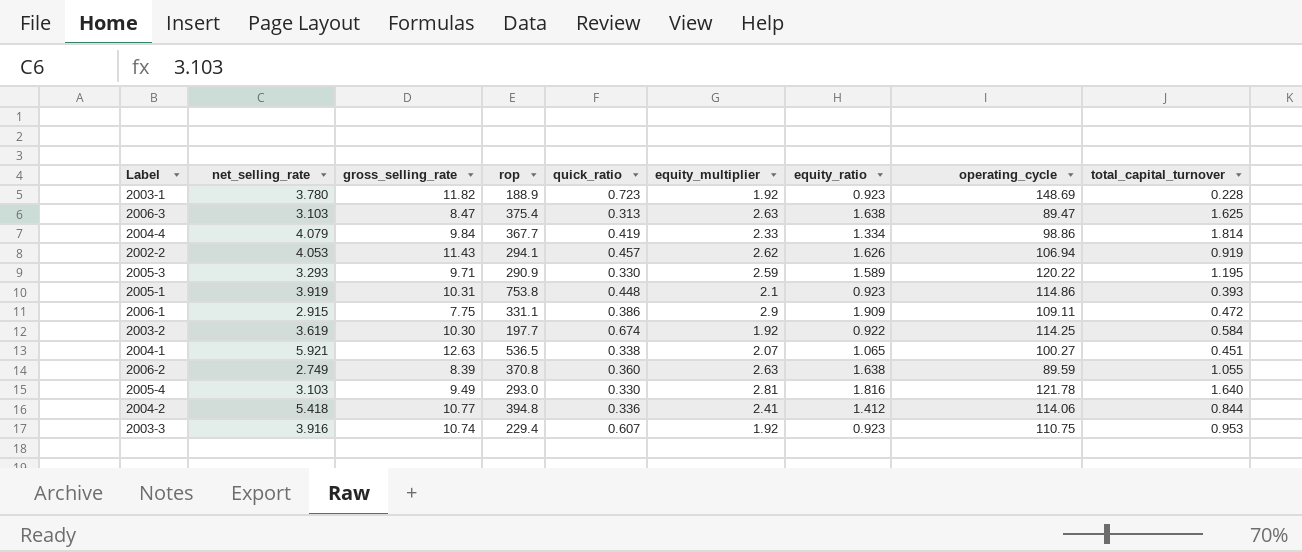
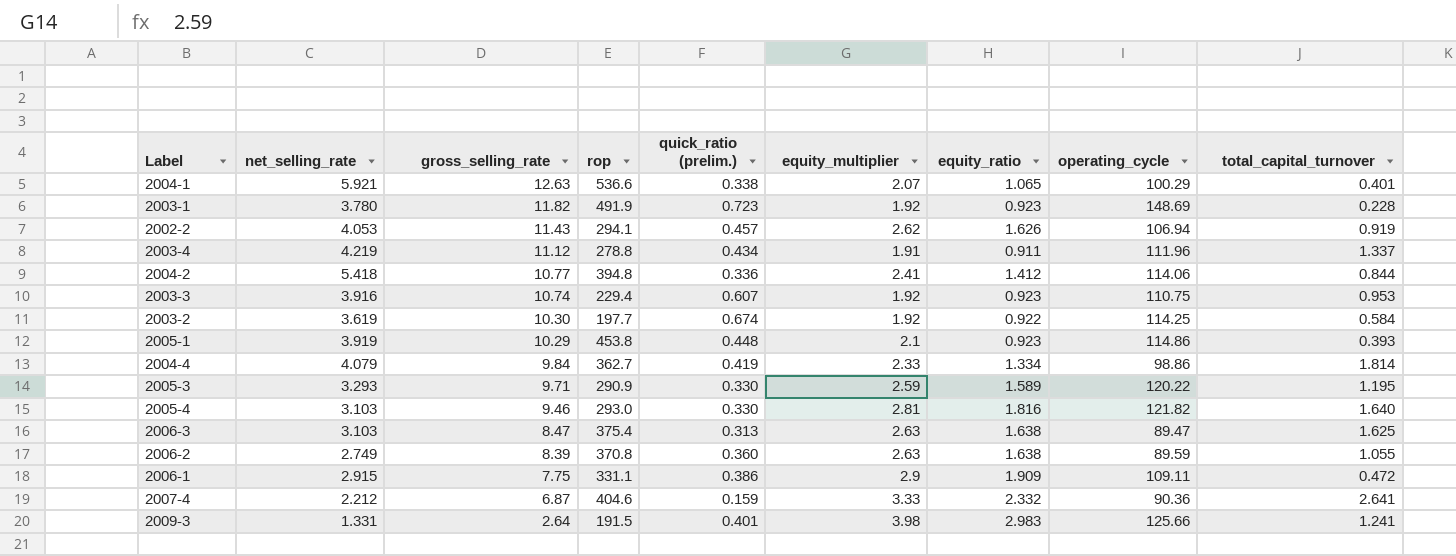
row order: none -> gross_selling_rate descending
column name: quick_ratio -> quick_ratio (prelim.)
2004-1 | rop: 536.5 -> 536.6
2004-1 | operating_cycle: 100.27 -> 100.29
2004-1 | total_capital_turnover: 0.451 -> 0.401
2003-1 | rop: 188.9 -> 491.9
row 2003-4: none -> 4.219 | 11.12 | 278.8 | 0.434 | 1.91 | 0.911 | 111.96 | 1.337
2005-1 | gross_selling_rate: 10.31 -> 10.29
2005-1 | rop: 753.8 -> 453.8
2004-4 | rop: 367.7 -> 362.7
2005-4 | gross_selling_rate: 9.49 -> 9.46
2005-4 | operating_cycle: 121.78 -> 121.82
row 2007-4: none -> 2.212 | 6.87 | 404.6 | 0.159 | 3.33 | 2.332 | 90.36 | 2.641
row 2009-3: none -> 1.331 | 2.64 | 191.5 | 0.401 | 3.98 | 2.983 | 125.66 | 1.241

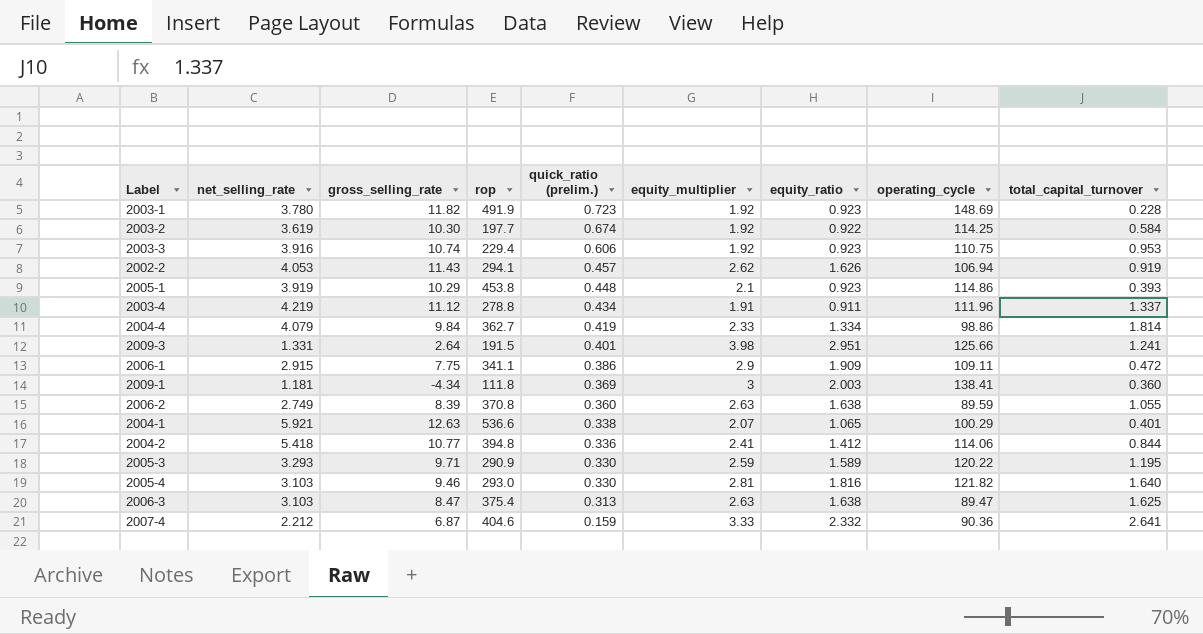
row order: gross_selling_rate descending -> quick_ratio (prelim.) descending
2003-3 | quick_ratio (prelim.): 0.607 -> 0.606
2009-3 | equity_ratio: 2.983 -> 2.951
2006-1 | rop: 331.1 -> 341.1
row 2009-1: none -> 1.181 | -4.34 | 111.8 | 0.369 | 3 | 2.003 | 138.41 | 0.360

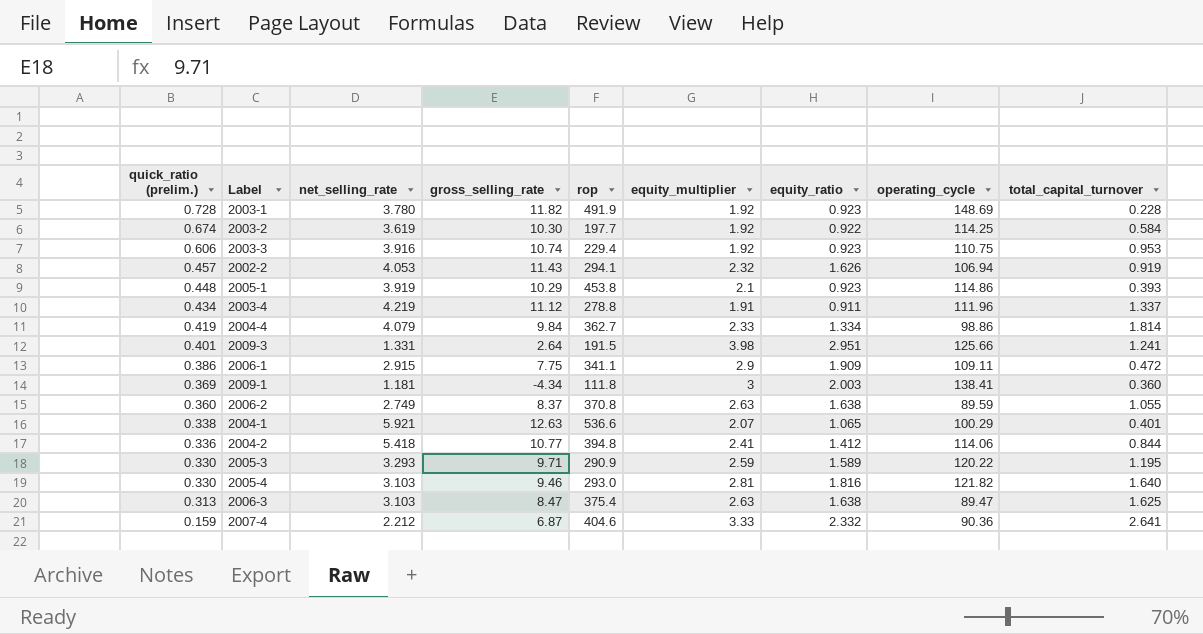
column quick_ratio (prelim.) | position: 5 -> 1
2003-1 | quick_ratio (prelim.): 0.723 -> 0.728
2002-2 | equity_multiplier: 2.62 -> 2.32
2006-2 | gross_selling_rate: 8.39 -> 8.37

